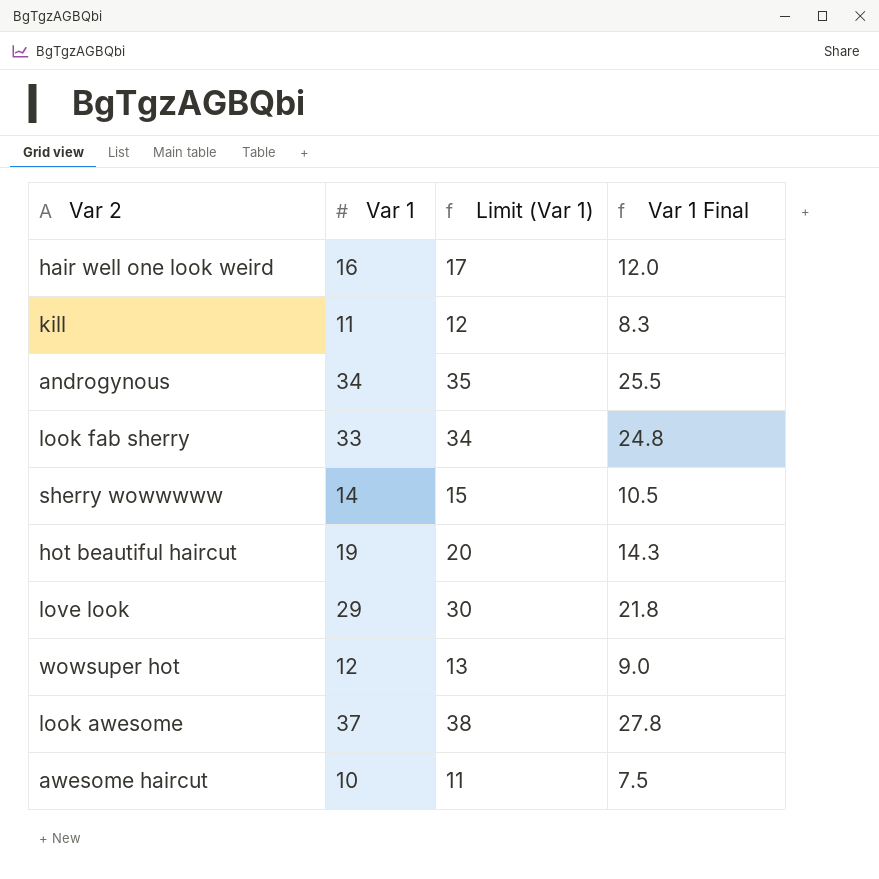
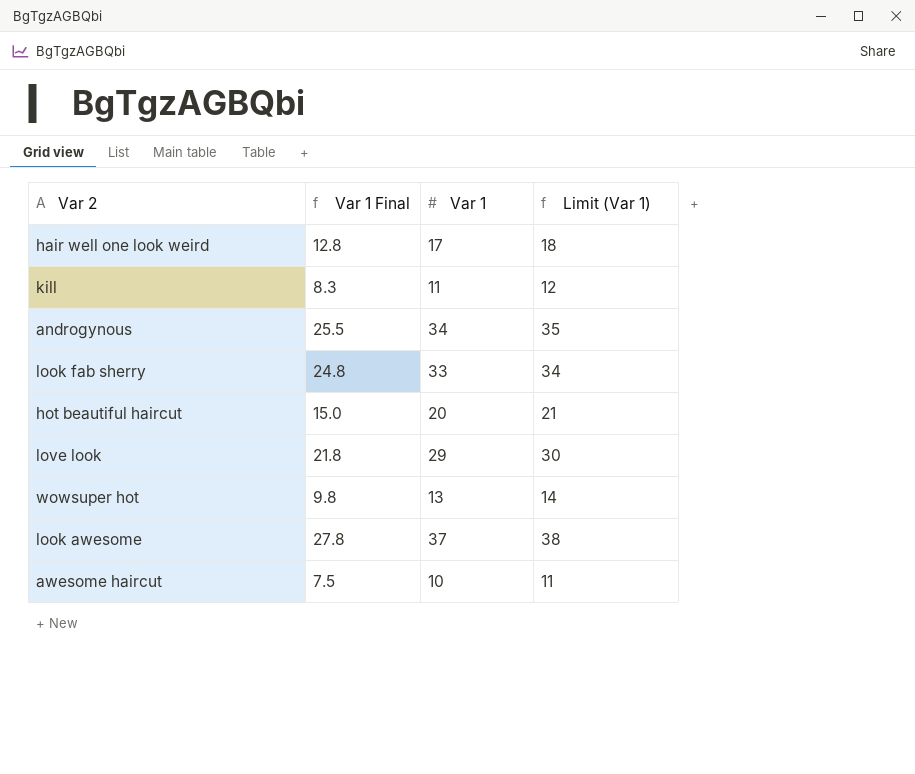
column Var 1 Final | position: 4 -> 2
row sherry wowwwww: 14 | 15 | 10.5 -> none
hair well one look weird | Var 1 Final: 12.0 -> 12.8
hair well one look weird | Var 1: 16 -> 17
hair well one look weird | Limit (Var 1): 17 -> 18
hot beautiful haircut | Var 1 Final: 14.3 -> 15.0
hot beautiful haircut | Var 1: 19 -> 20
hot beautiful haircut | Limit (Var 1): 20 -> 21
wowsuper hot | Var 1 Final: 9.0 -> 9.8
wowsuper hot | Var 1: 12 -> 13
wowsuper hot | Limit (Var 1): 13 -> 14

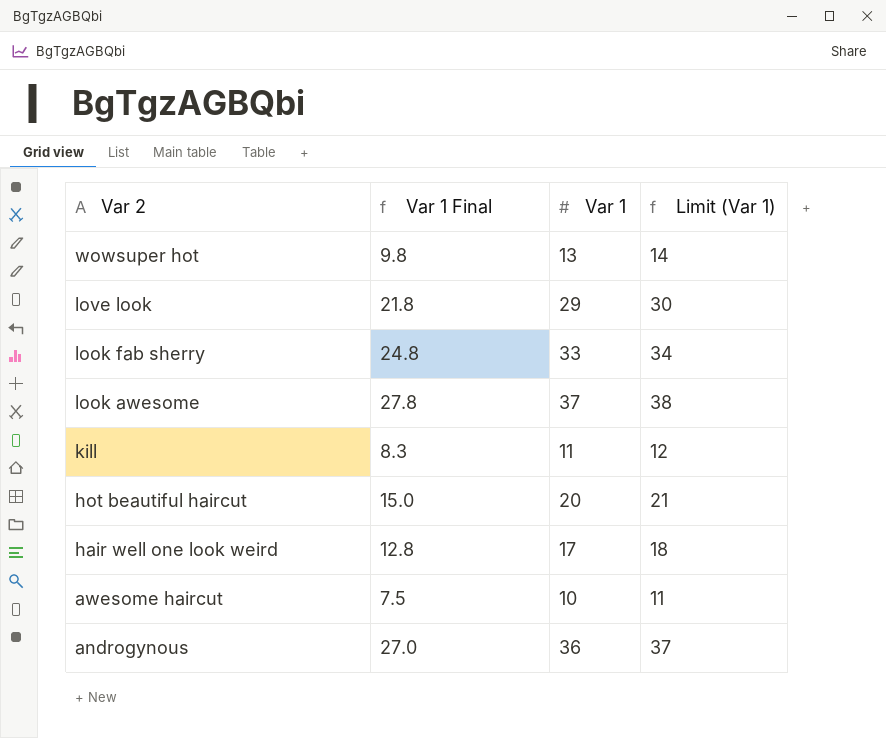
row order: none -> Var 2 descending
androgynous | Var 1 Final: 25.5 -> 27.0
androgynous | Var 1: 34 -> 36
androgynous | Limit (Var 1): 35 -> 37

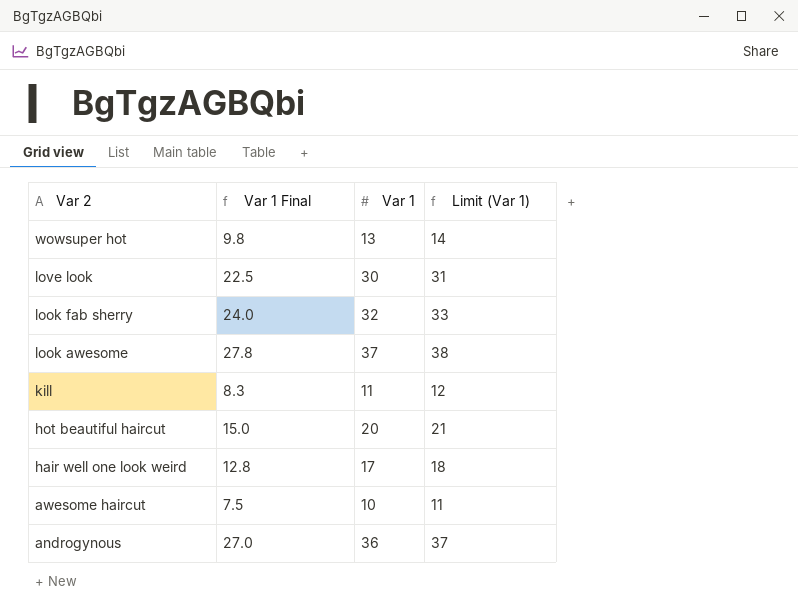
love look | Var 1 Final: 21.8 -> 22.5
love look | Var 1: 29 -> 30
love look | Limit (Var 1): 30 -> 31
look fab sherry | Var 1 Final: 24.8 -> 24.0
look fab sherry | Var 1: 33 -> 32
look fab sherry | Limit (Var 1): 34 -> 33

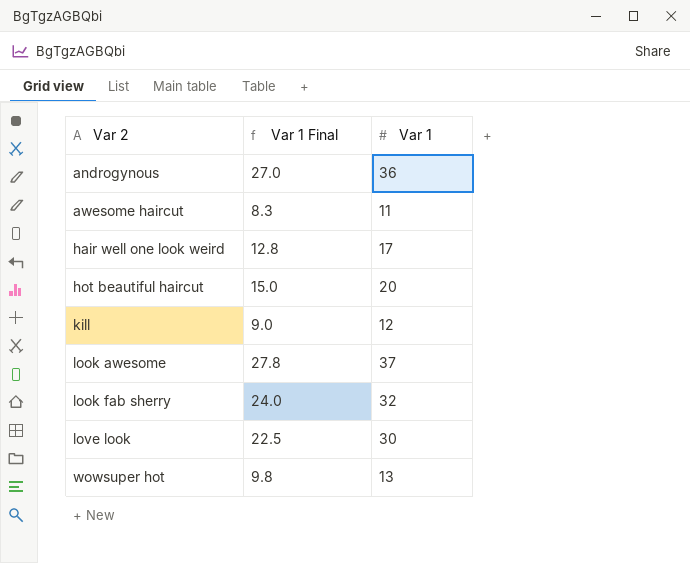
row order: Var 2 descending -> Var 2 ascending
column Limit (Var 1) | formula: [Var 1] + 1 -> none
awesome haircut | Var 1 Final: 7.5 -> 8.3
awesome haircut | Var 1: 10 -> 11
kill | Var 1 Final: 8.3 -> 9.0
kill | Var 1: 11 -> 12

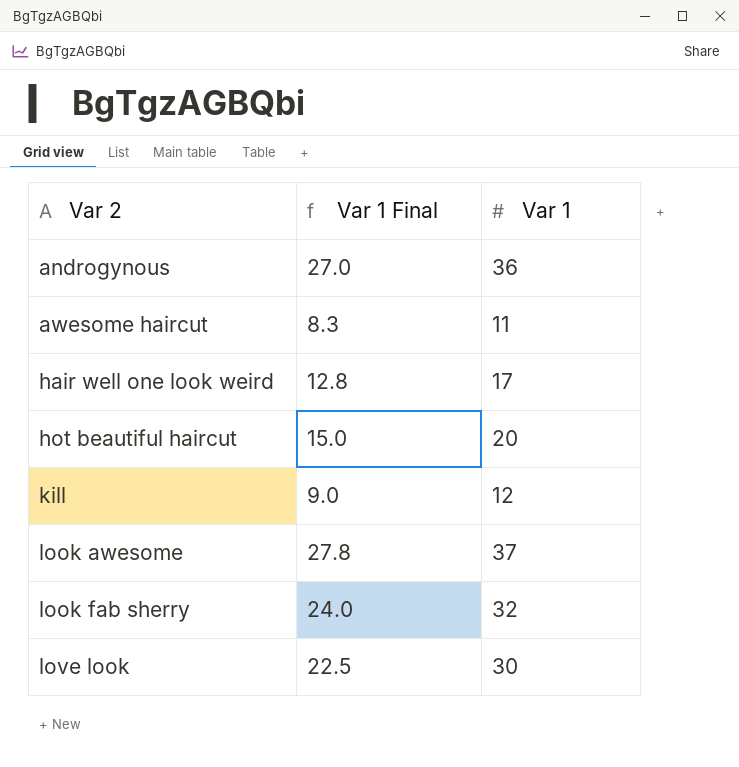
row wowsuper hot: 9.8 | 13 -> none

